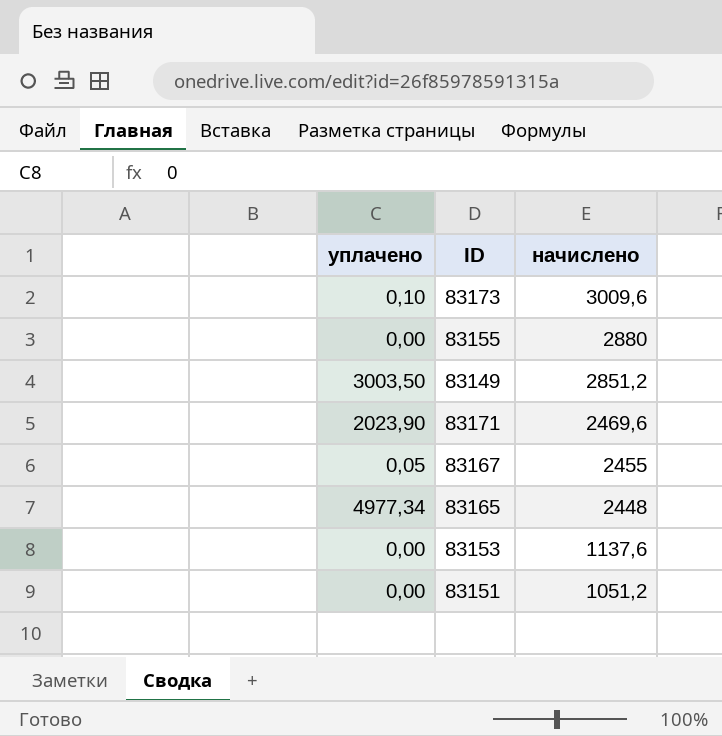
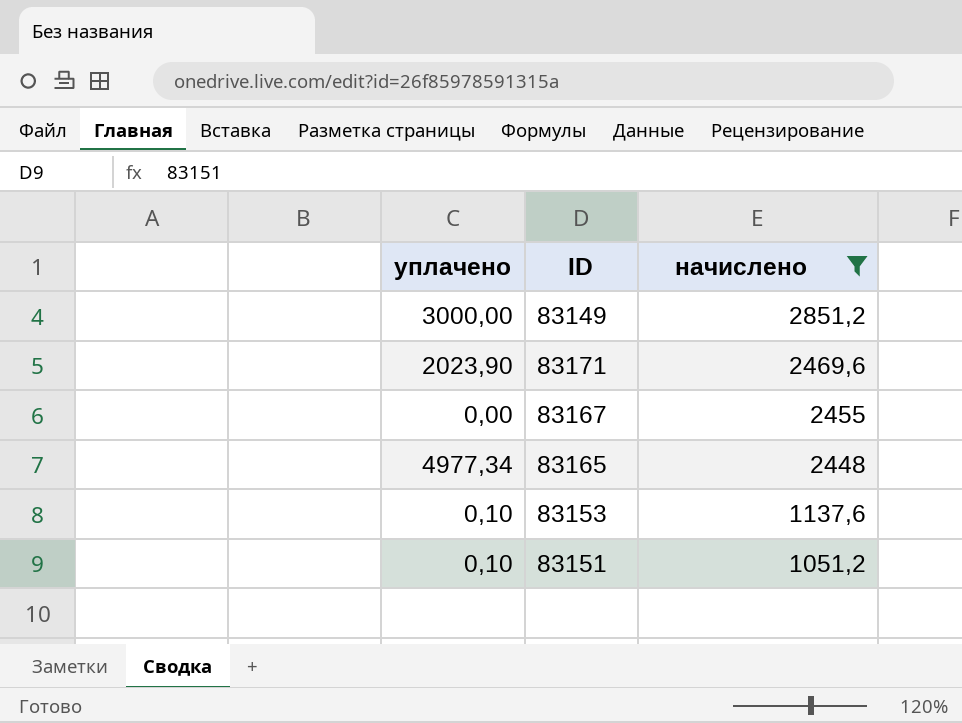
filter: none -> начислено <= 2851,2
83149 | уплачено: 3003,50 -> 3000,00
83167 | уплачено: 0,05 -> 0,00
83153 | уплачено: 0,00 -> 0,10
83151 | уплачено: 0,00 -> 0,10

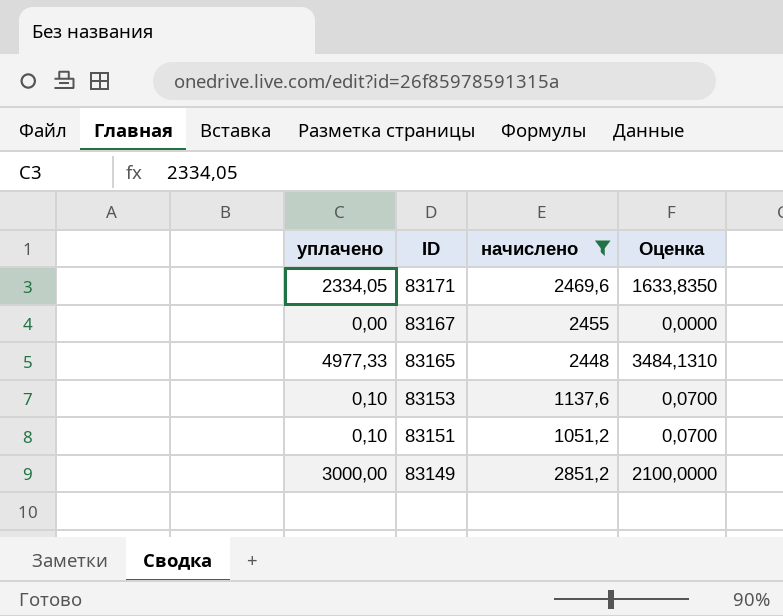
row order: начислено descending -> ID descending
column Оценка | formula: none -> [уплачено] * 0,7
83171 | уплачено: 2023,90 -> 2334,05
83165 | уплачено: 4977,34 -> 4977,33

